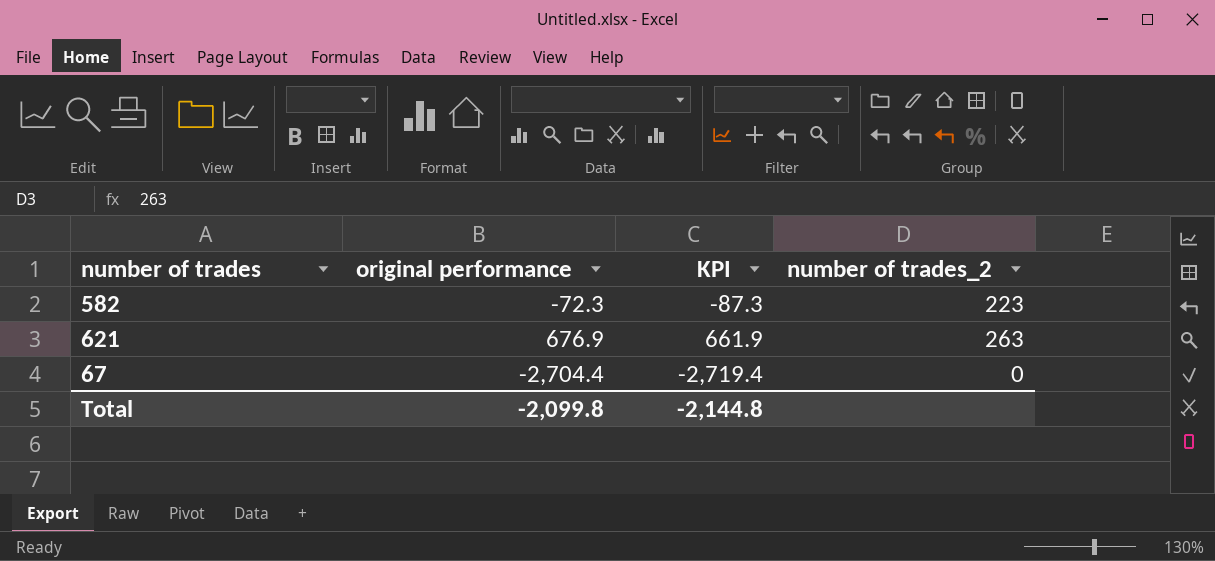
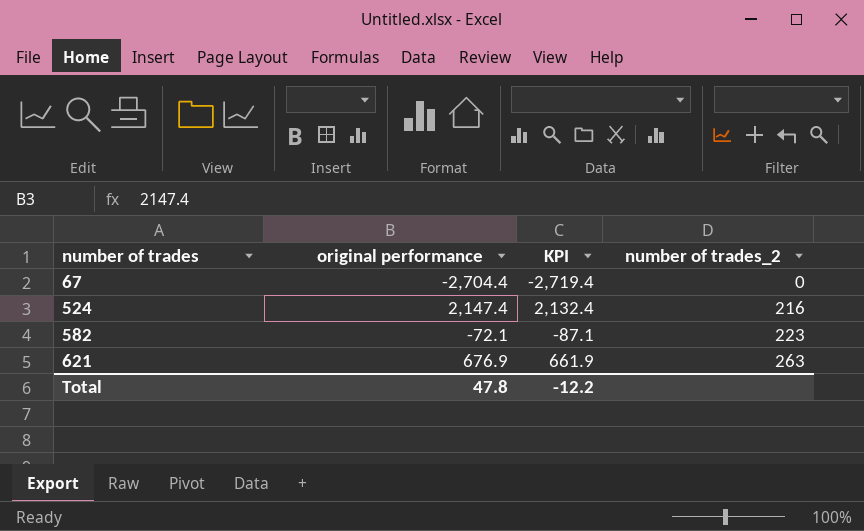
row order: none -> number of trades ascending
row 524: none -> 2,147.4 | 2,132.4 | 216
582 | original performance: -72.3 -> -72.1
582 | KPI: -87.3 -> -87.1
Total | original performance: -2,099.8 -> 47.8
Total | KPI: -2,144.8 -> -12.2

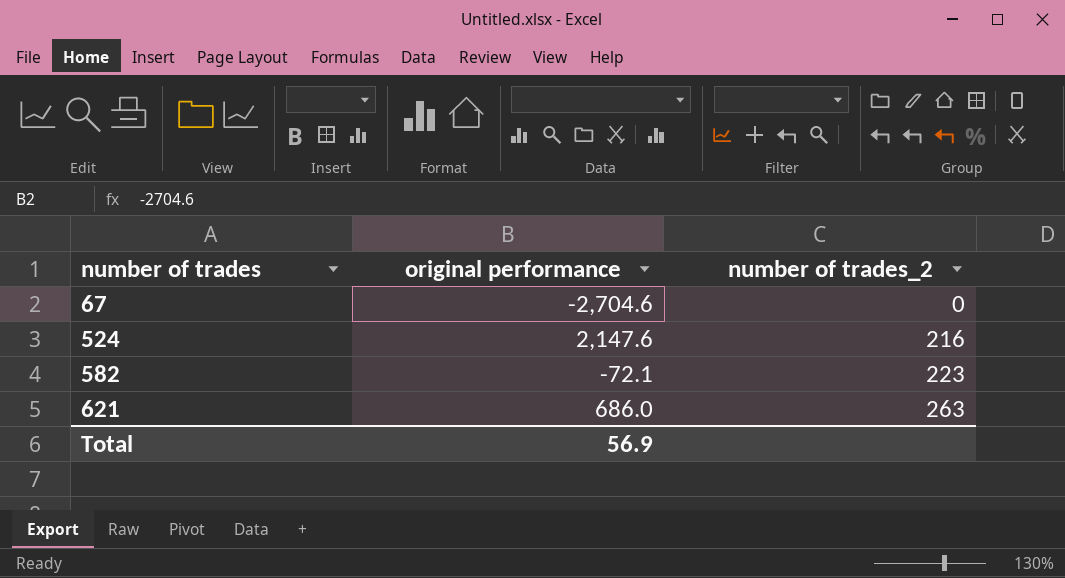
column KPI | formula: [original performance] - 15 -> none
67 | original performance: -2,704.4 -> -2,704.6
524 | original performance: 2,147.4 -> 2,147.6
621 | original performance: 676.9 -> 686.0
Total | original performance: 47.8 -> 56.9

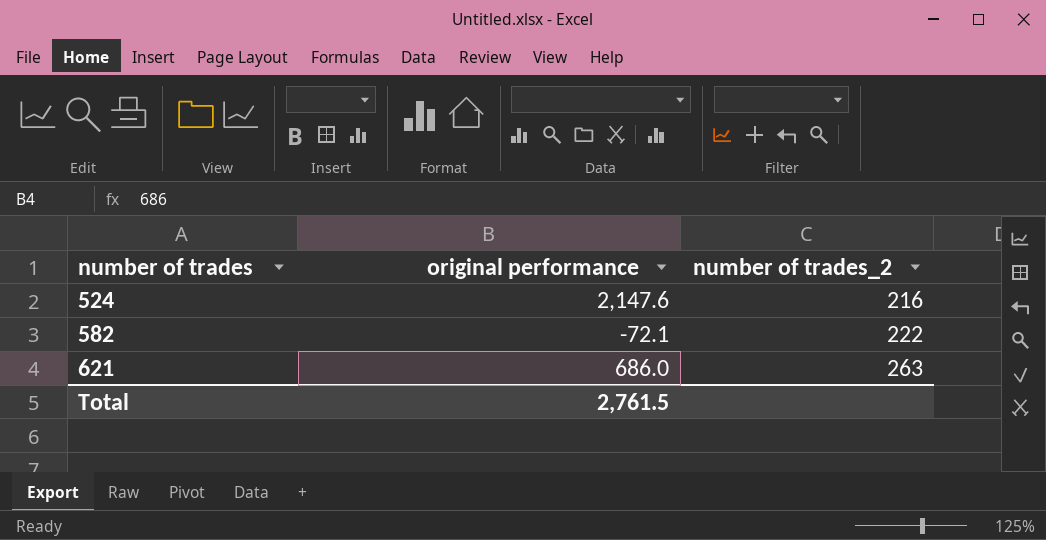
row 67: -2,704.6 | 0 -> none
582 | number of trades_2: 223 -> 222
Total | original performance: 56.9 -> 2,761.5

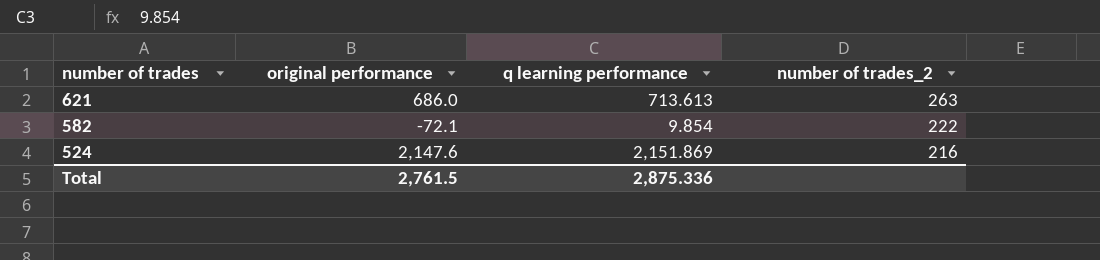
row order: number of trades ascending -> number of trades descending
column q learning performance | position: none -> 3

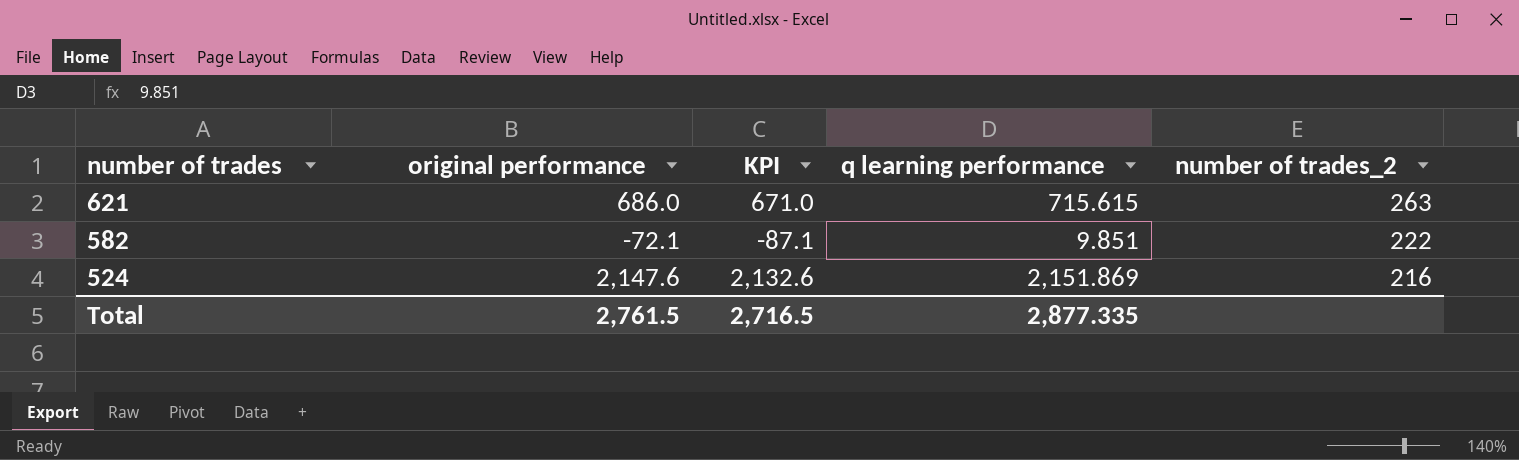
column KPI | formula: none -> [original performance] - 15
621 | q learning performance: 713.613 -> 715.615
582 | q learning performance: 9.854 -> 9.851
Total | q learning performance: 2,875.336 -> 2,877.335

